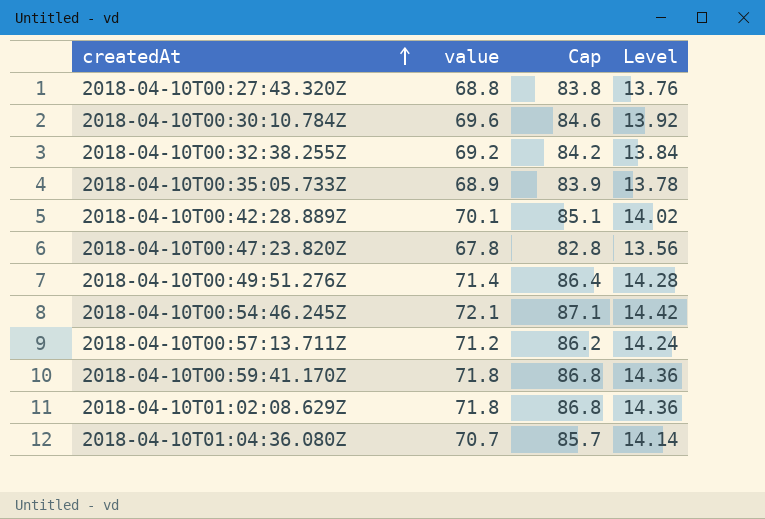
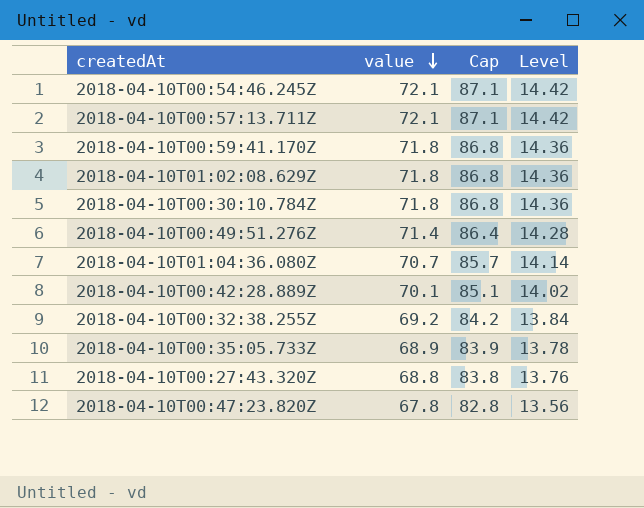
row order: createdAt ascending -> value descending
2018-04-10T00:57:13.711Z | value: 71.2 -> 72.1
2018-04-10T00:57:13.711Z | Cap: 86.2 -> 87.1
2018-04-10T00:57:13.711Z | Level: 14.24 -> 14.42
2018-04-10T00:30:10.784Z | value: 69.6 -> 71.8
2018-04-10T00:30:10.784Z | Cap: 84.6 -> 86.8
2018-04-10T00:30:10.784Z | Level: 13.92 -> 14.36

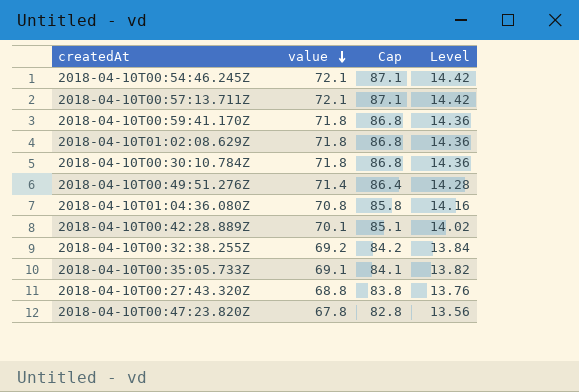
2018-04-10T01:04:36.080Z | value: 70.7 -> 70.8
2018-04-10T01:04:36.080Z | Cap: 85.7 -> 85.8
2018-04-10T01:04:36.080Z | Level: 14.14 -> 14.16
2018-04-10T00:35:05.733Z | value: 68.9 -> 69.1
2018-04-10T00:35:05.733Z | Cap: 83.9 -> 84.1
2018-04-10T00:35:05.733Z | Level: 13.78 -> 13.82

